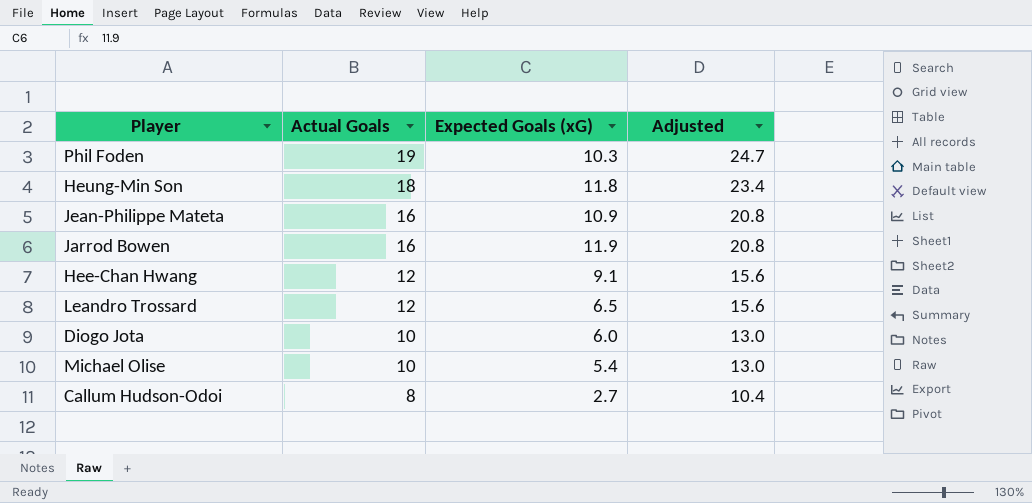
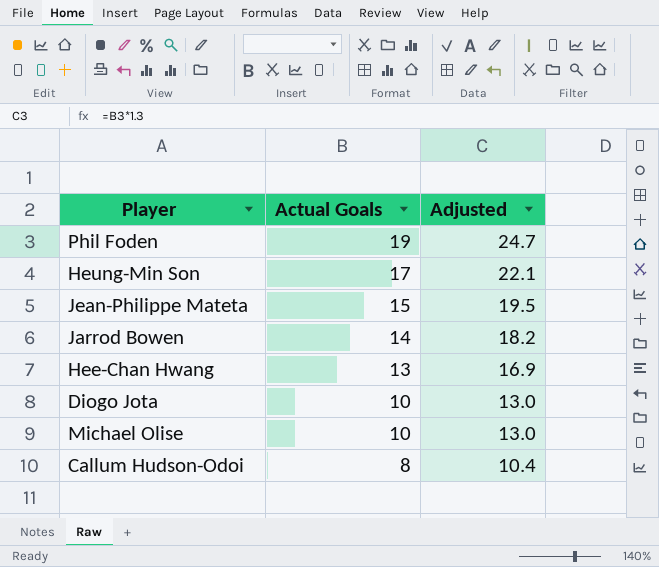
column Expected Goals (xG) | position: 3 -> none
row Leandro Trossard: 12 | 6.5 | 15.6 -> none
Heung-Min Son | Actual Goals: 18 -> 17
Heung-Min Son | Adjusted: 23.4 -> 22.1
Jean-Philippe Mateta | Actual Goals: 16 -> 15
Jean-Philippe Mateta | Adjusted: 20.8 -> 19.5
Jarrod Bowen | Actual Goals: 16 -> 14
Jarrod Bowen | Adjusted: 20.8 -> 18.2
Hee-Chan Hwang | Actual Goals: 12 -> 13
Hee-Chan Hwang | Adjusted: 15.6 -> 16.9

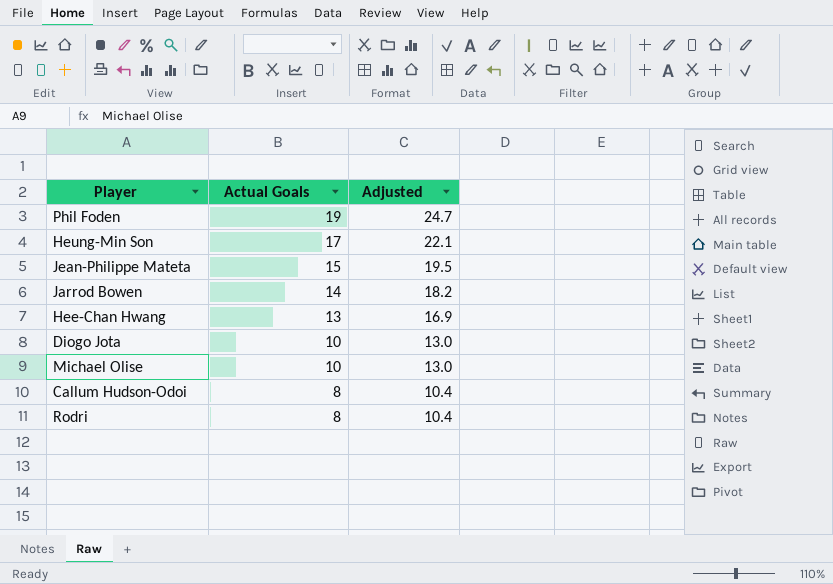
row Rodri: none -> 8 | 10.4

